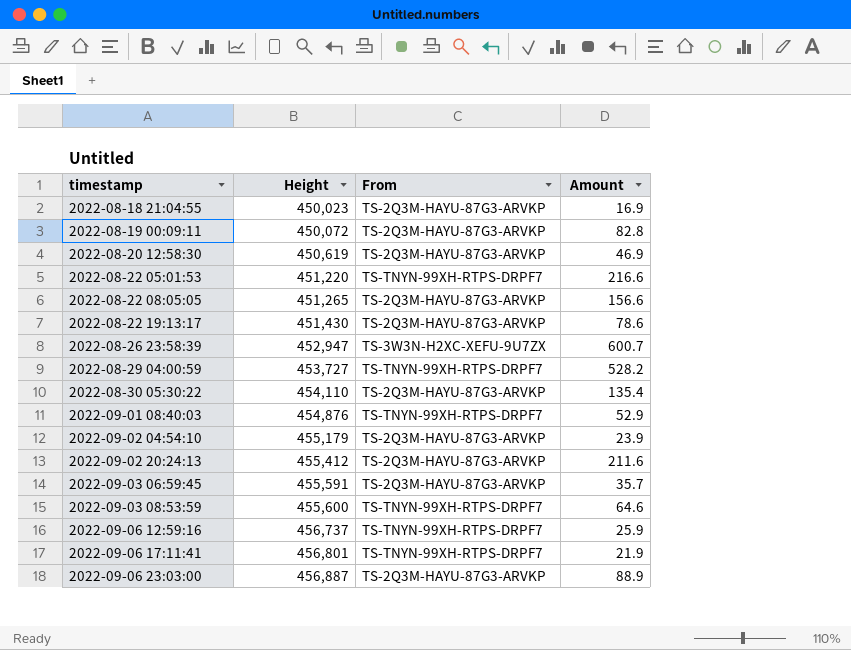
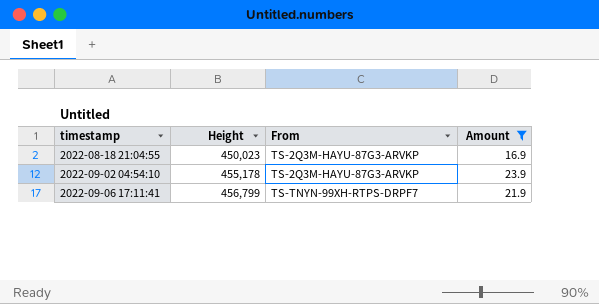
filter: none -> Amount <= 23.9
2022-09-02 04:54:10 | Height: 455,179 -> 455,178
2022-09-06 17:11:41 | Height: 456,801 -> 456,799

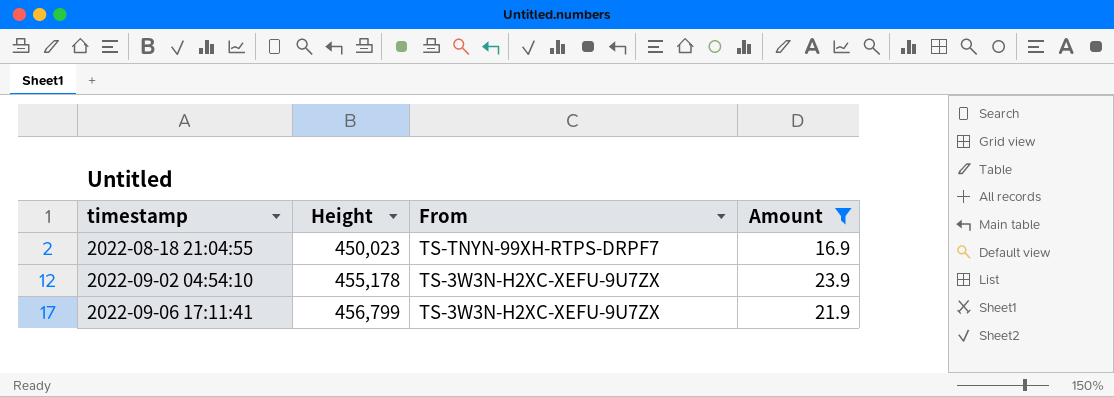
2022-08-18 21:04:55 | From: TS-2Q3M-HAYU-87G3-ARVKP -> TS-TNYN-99XH-RTPS-DRPF7
2022-09-02 04:54:10 | From: TS-2Q3M-HAYU-87G3-ARVKP -> TS-3W3N-H2XC-XEFU-9U7ZX
2022-09-06 17:11:41 | From: TS-TNYN-99XH-RTPS-DRPF7 -> TS-3W3N-H2XC-XEFU-9U7ZX

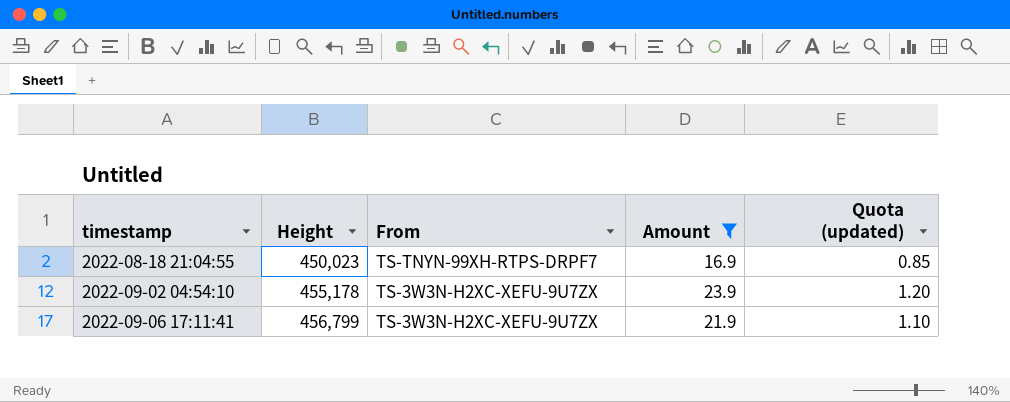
column Quota (updated) | formula: none -> [Amount] * 0.05

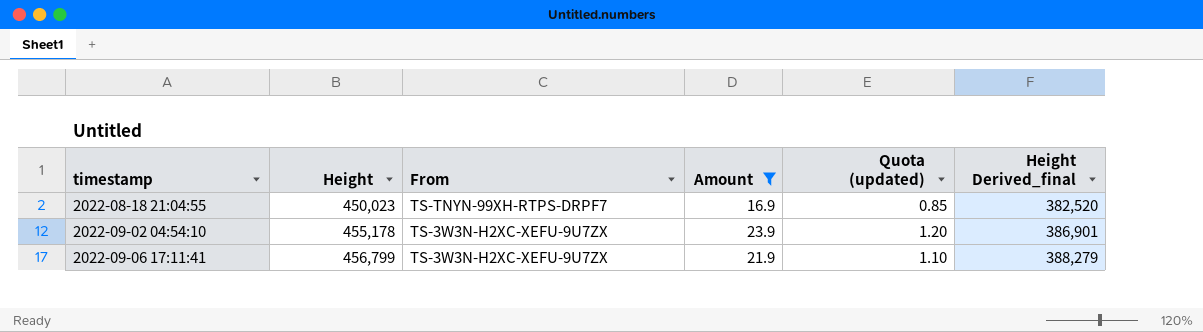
column Height Derived_final | formula: none -> [Height] * 0.85

